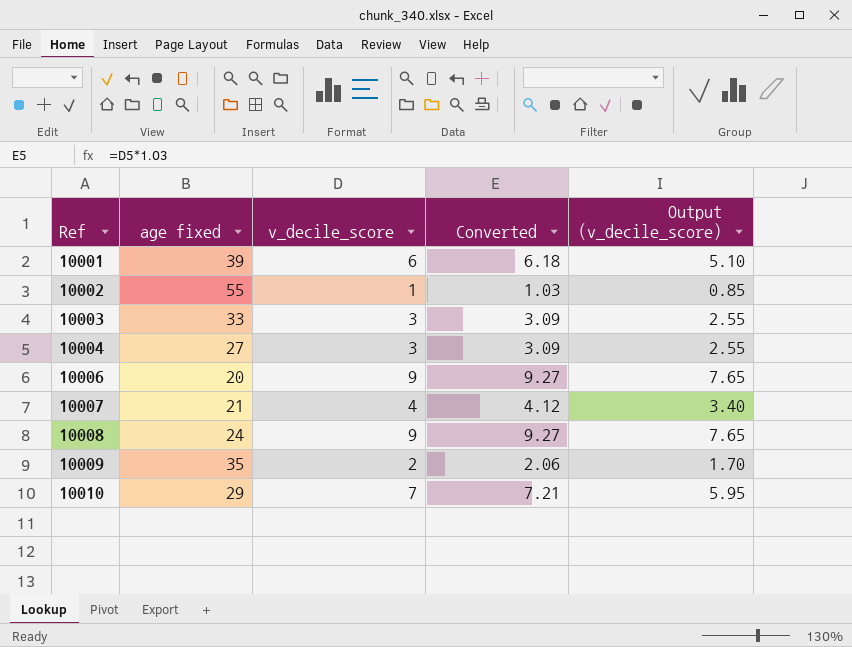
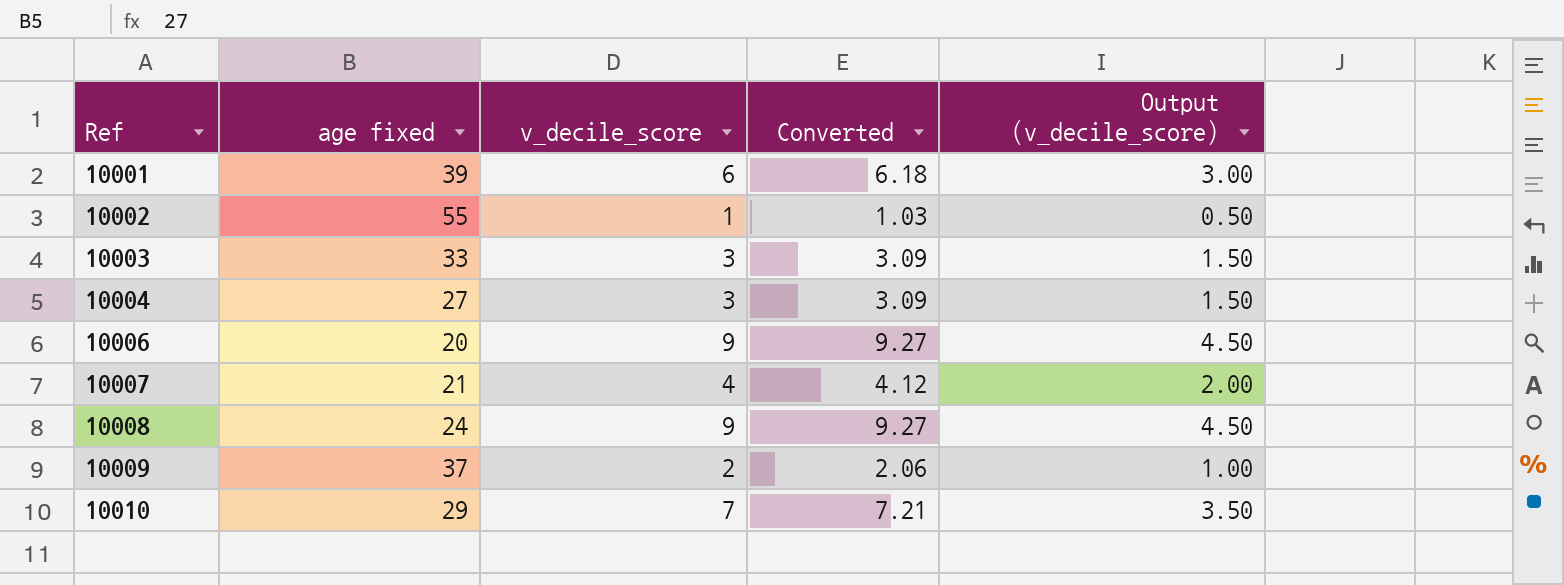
column Output (v_decile_score) | formula: [v_decile_score] * 0.85 -> [v_decile_score] * 0.5
10009 | age fixed: 35 -> 37

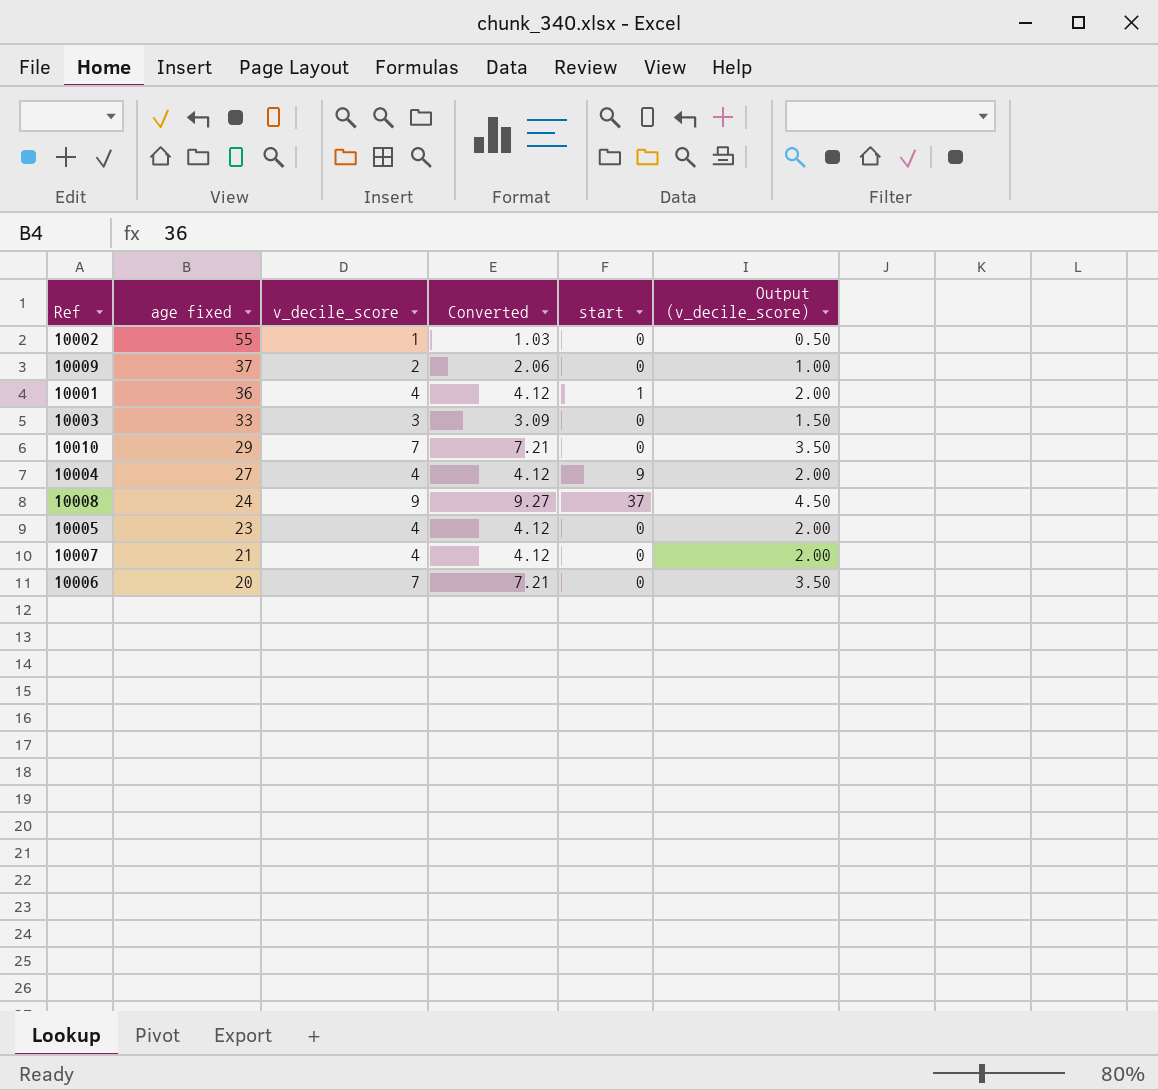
row order: Ref ascending -> age fixed descending
column start | position: none -> 5
10001 | age fixed: 39 -> 36
10001 | v_decile_score: 6 -> 4
10001 | Converted: 6.18 -> 4.12
10001 | Output (v_decile_score): 3.00 -> 2.00
10004 | v_decile_score: 3 -> 4
10004 | Converted: 3.09 -> 4.12
10004 | Output (v_decile_score): 1.50 -> 2.00
row 10005: none -> 23 | 4 | 4.12 | 0 | 2.00
10006 | v_decile_score: 9 -> 7
10006 | Converted: 9.27 -> 7.21
10006 | Output (v_decile_score): 4.50 -> 3.50

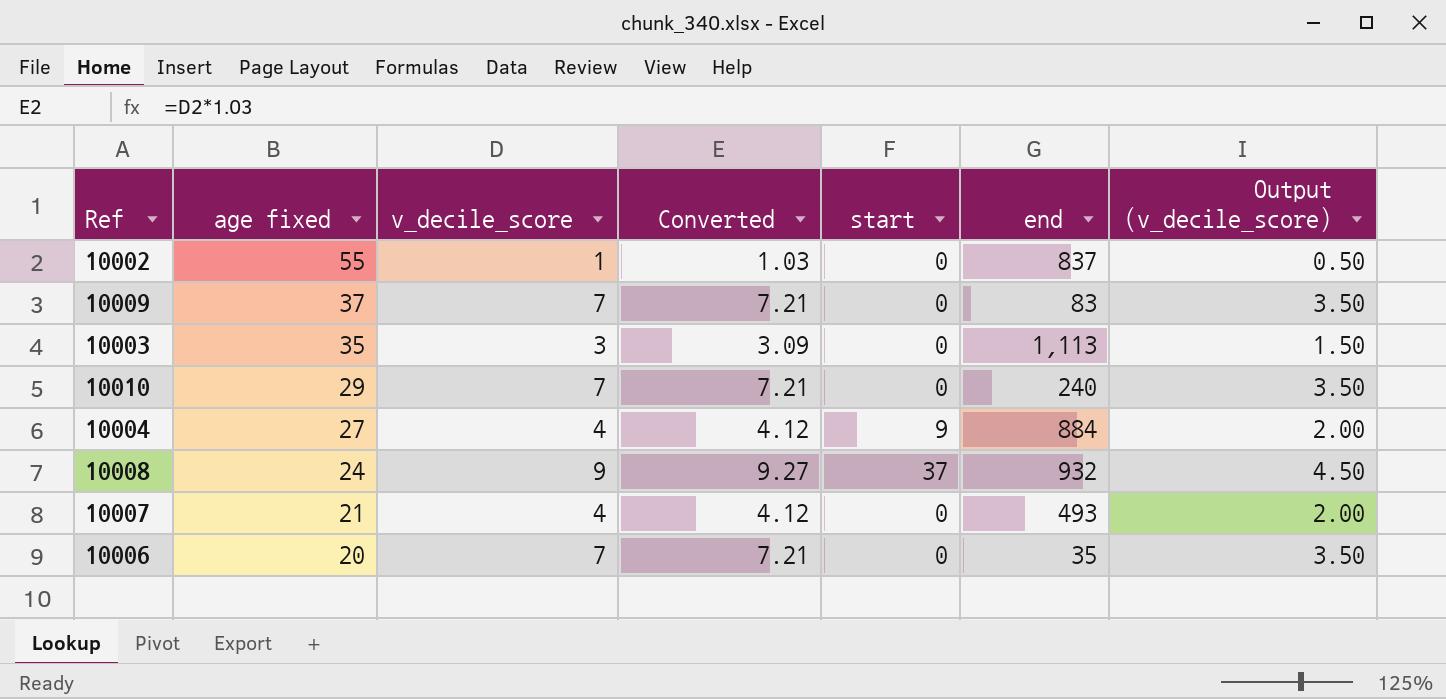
column end | position: none -> 6
row 10001: 36 | 4 | 4.12 | 1 | 2.00 -> none
row 10005: 23 | 4 | 4.12 | 0 | 2.00 -> none
10009 | v_decile_score: 2 -> 7
10009 | Converted: 2.06 -> 7.21
10009 | Output (v_decile_score): 1.00 -> 3.50
10003 | age fixed: 33 -> 35

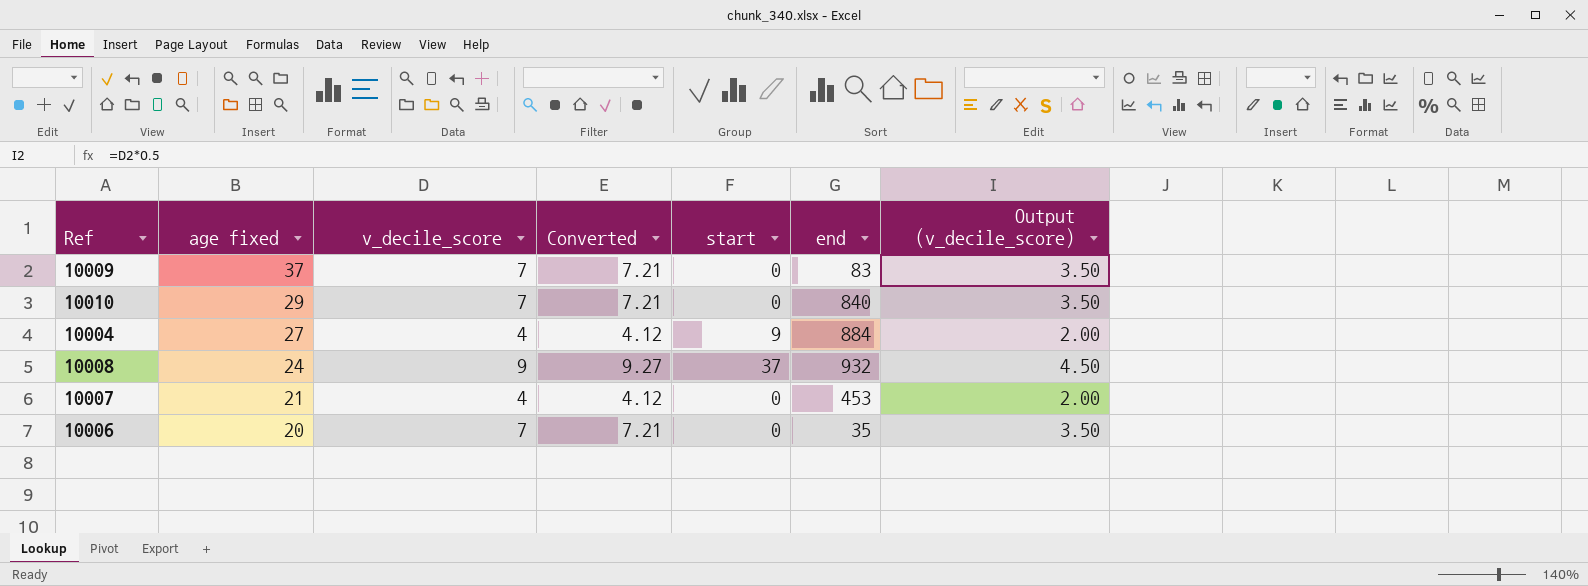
row 10002: 55 | 1 | 1.03 | 0 | 837 | 0.50 -> none
row 10003: 35 | 3 | 3.09 | 0 | 1,113 | 1.50 -> none
10010 | end: 240 -> 840
10007 | end: 493 -> 453

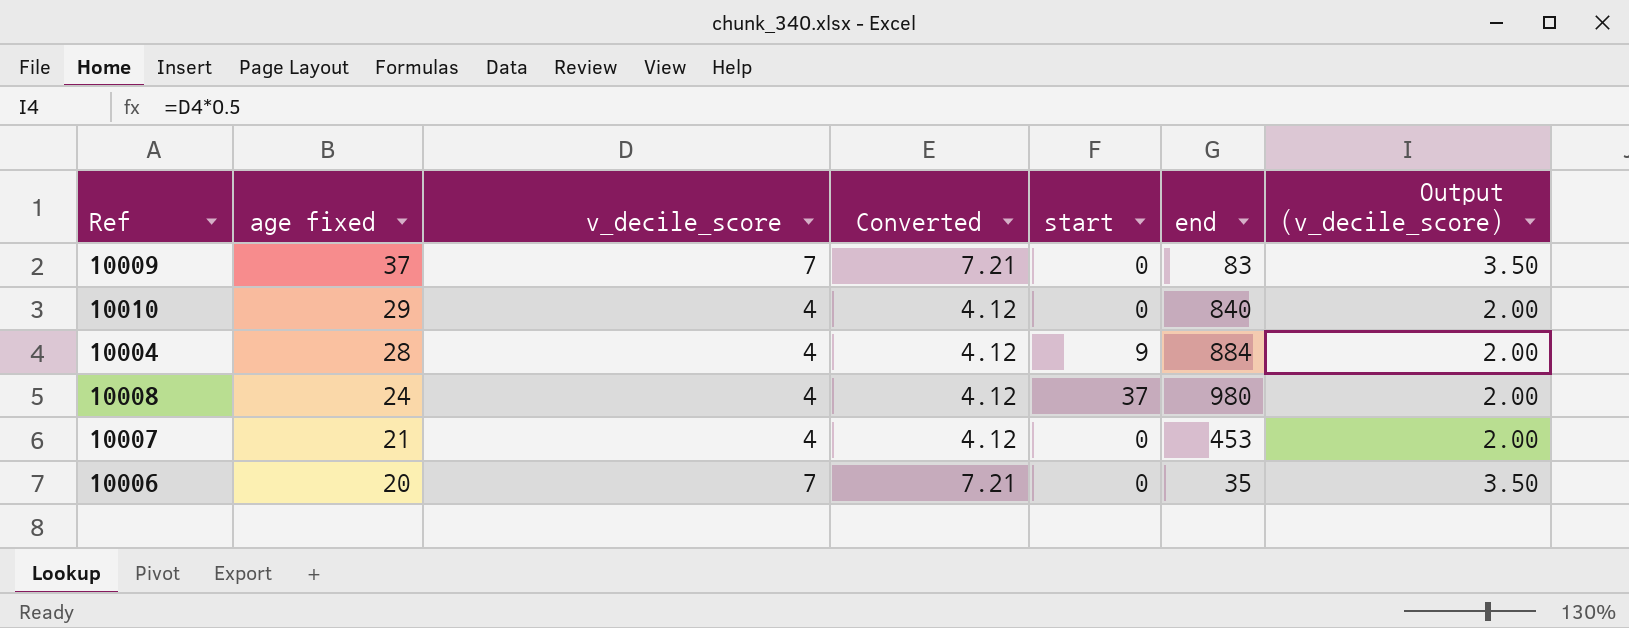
10010 | v_decile_score: 7 -> 4
10010 | Converted: 7.21 -> 4.12
10010 | Output (v_decile_score): 3.50 -> 2.00
10004 | age fixed: 27 -> 28
10008 | v_decile_score: 9 -> 4
10008 | Converted: 9.27 -> 4.12
10008 | end: 932 -> 980
10008 | Output (v_decile_score): 4.50 -> 2.00

